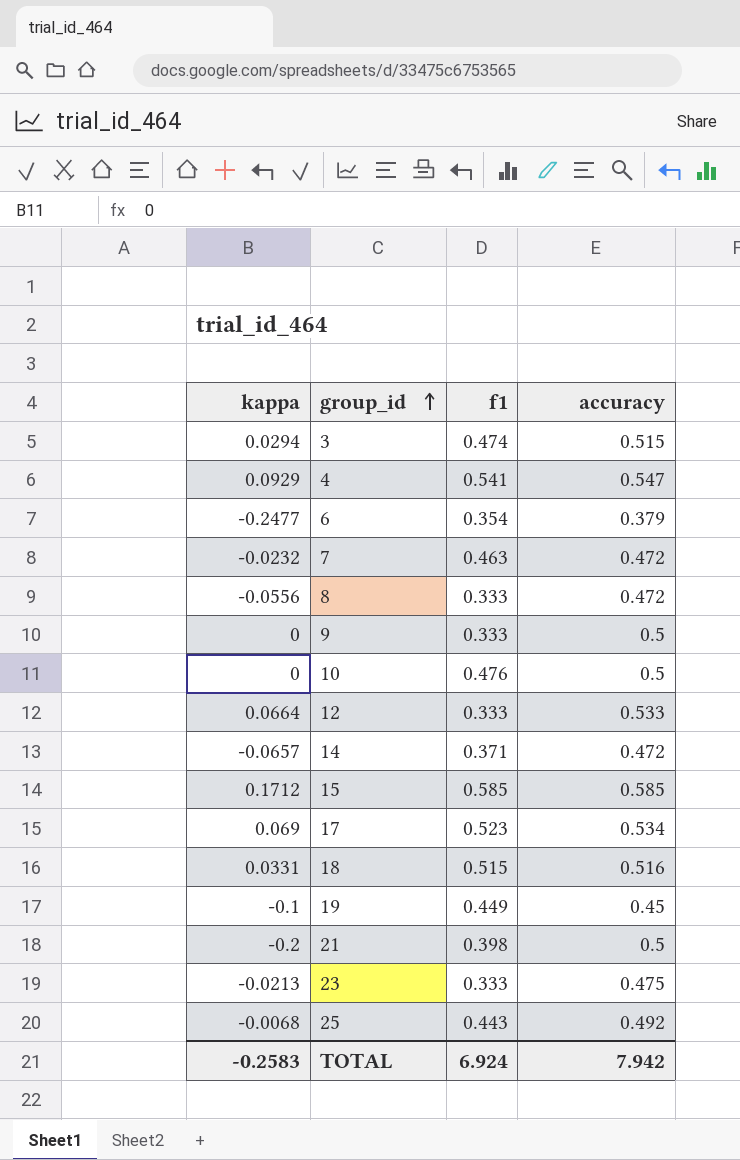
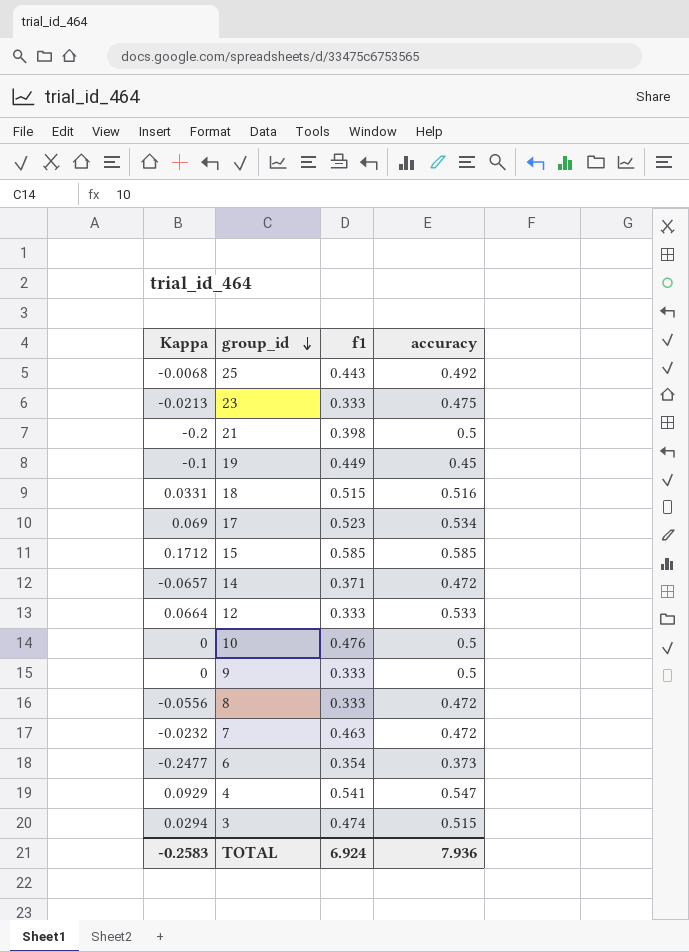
row order: group_id ascending -> group_id descending
column name: kappa -> Kappa
6 | accuracy: 0.379 -> 0.373
TOTAL | accuracy: 7.942 -> 7.936

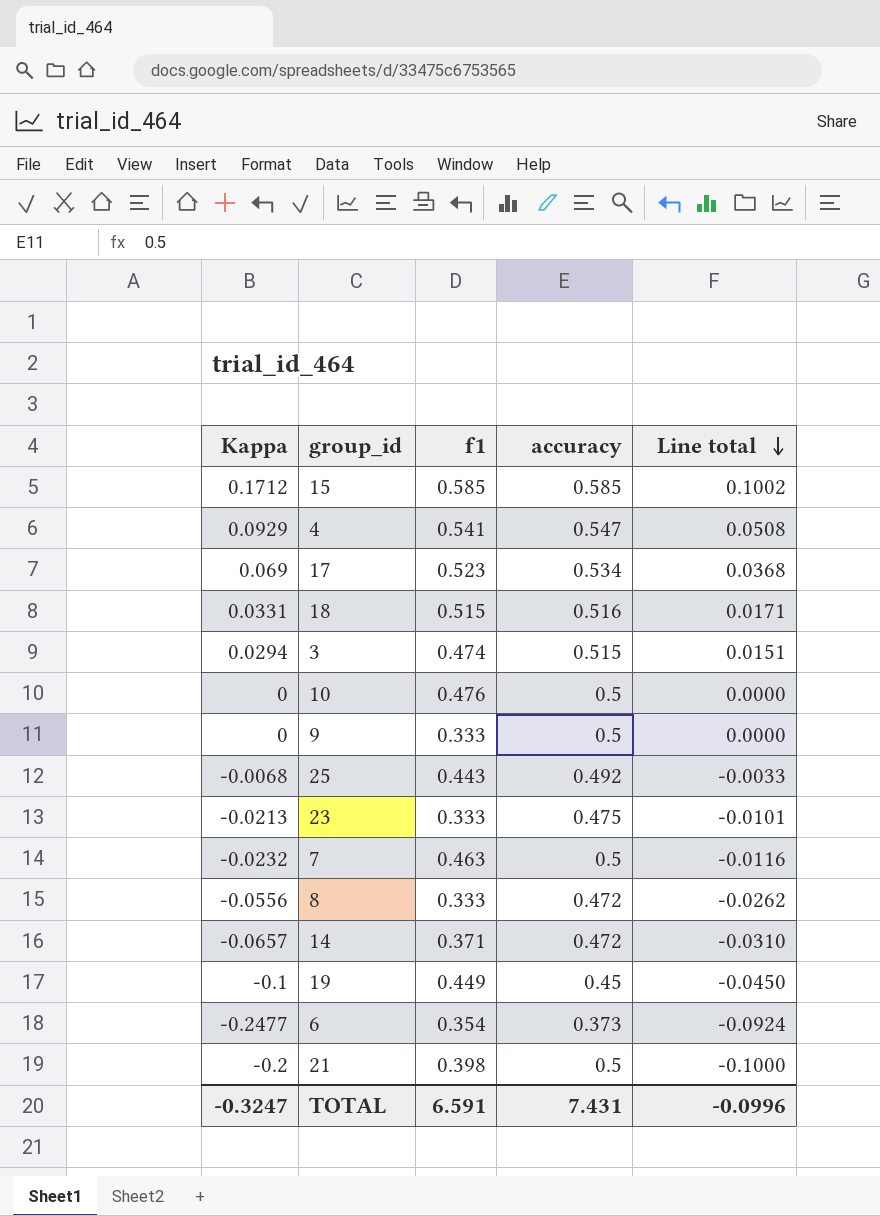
row order: group_id descending -> Line total descending
column Line total | formula: none -> [Kappa] * [accuracy]
row 12: 0.0664 | 0.333 | 0.533 -> none
7 | accuracy: 0.472 -> 0.5
TOTAL | Kappa: -0.2583 -> -0.3247
TOTAL | f1: 6.924 -> 6.591
TOTAL | accuracy: 7.936 -> 7.431

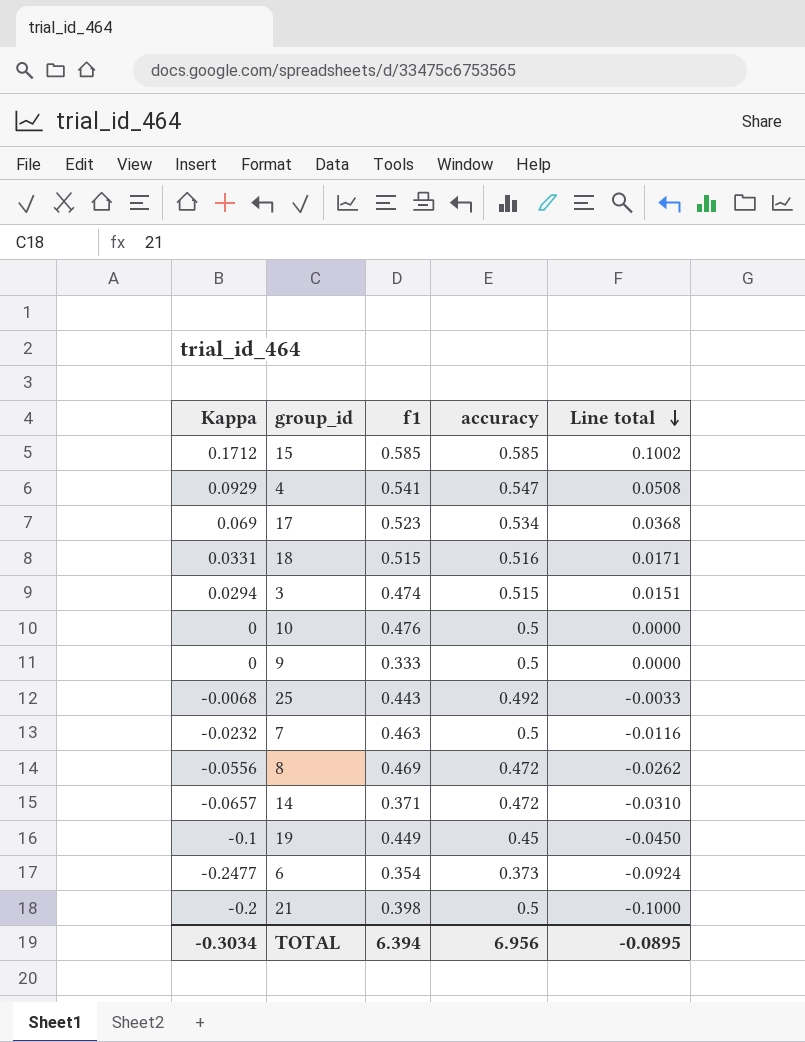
row 23: -0.0213 | 0.333 | 0.475 | -0.0101 -> none
8 | f1: 0.333 -> 0.469
TOTAL | Kappa: -0.3247 -> -0.3034
TOTAL | f1: 6.591 -> 6.394
TOTAL | accuracy: 7.431 -> 6.956
TOTAL | Line total: -0.0996 -> -0.0895

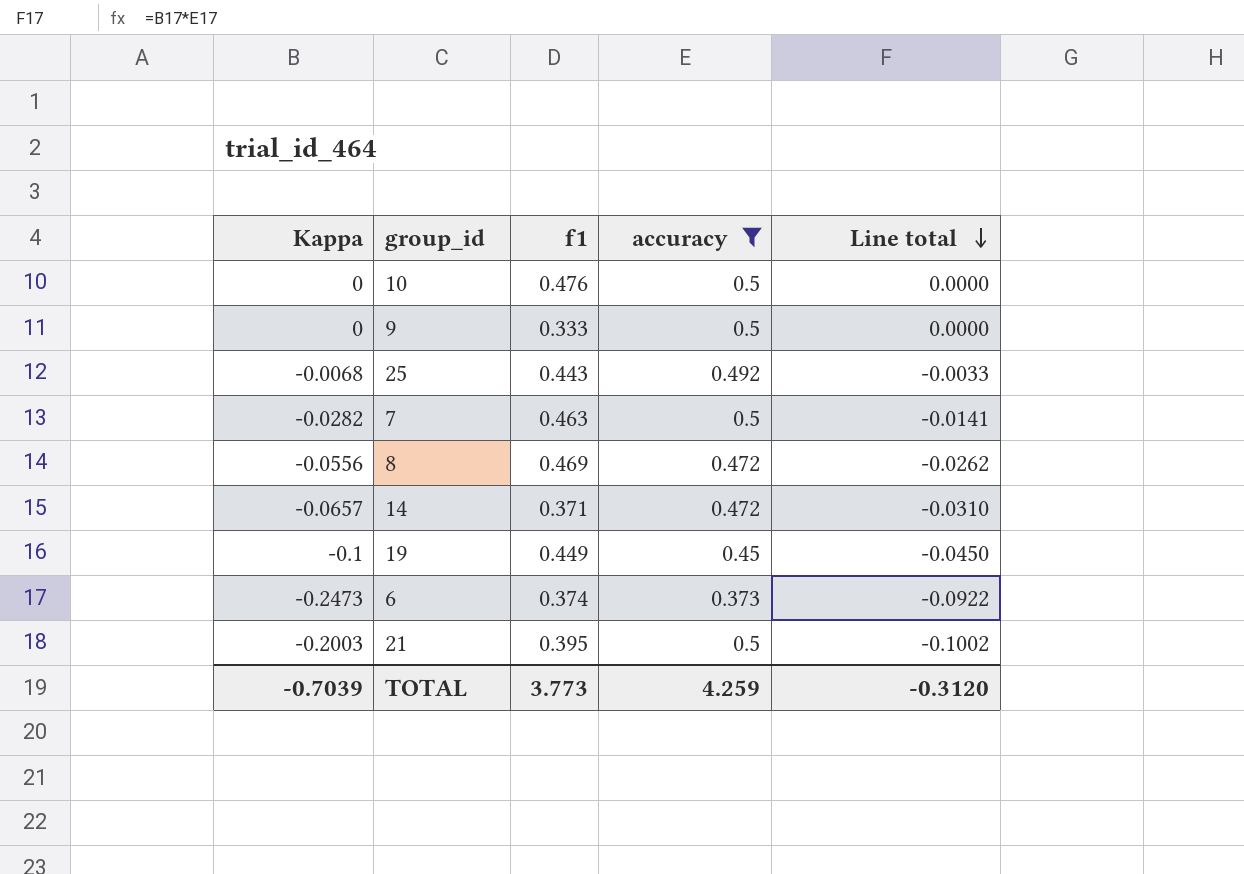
filter: none -> accuracy <= 0.5
7 | Kappa: -0.0232 -> -0.0282
7 | Line total: -0.0116 -> -0.0141
6 | Kappa: -0.2477 -> -0.2473
6 | f1: 0.354 -> 0.374
6 | Line total: -0.0924 -> -0.0922
21 | Kappa: -0.2 -> -0.2003
21 | f1: 0.398 -> 0.395
21 | Line total: -0.1000 -> -0.1002
TOTAL | Kappa: -0.3034 -> -0.7039
TOTAL | f1: 6.394 -> 3.773
TOTAL | accuracy: 6.956 -> 4.259
TOTAL | Line total: -0.0895 -> -0.3120

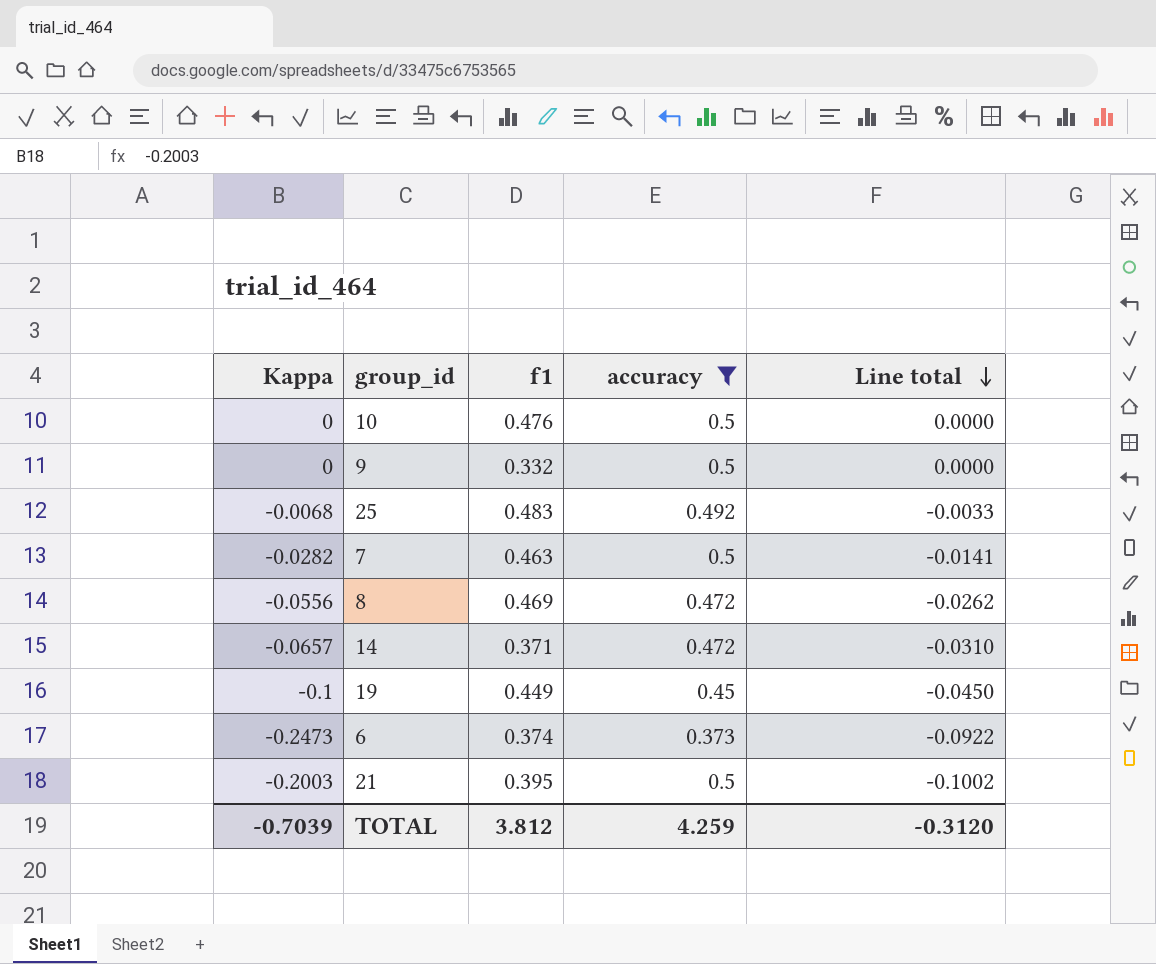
9 | f1: 0.333 -> 0.332
25 | f1: 0.443 -> 0.483
TOTAL | f1: 3.773 -> 3.812

